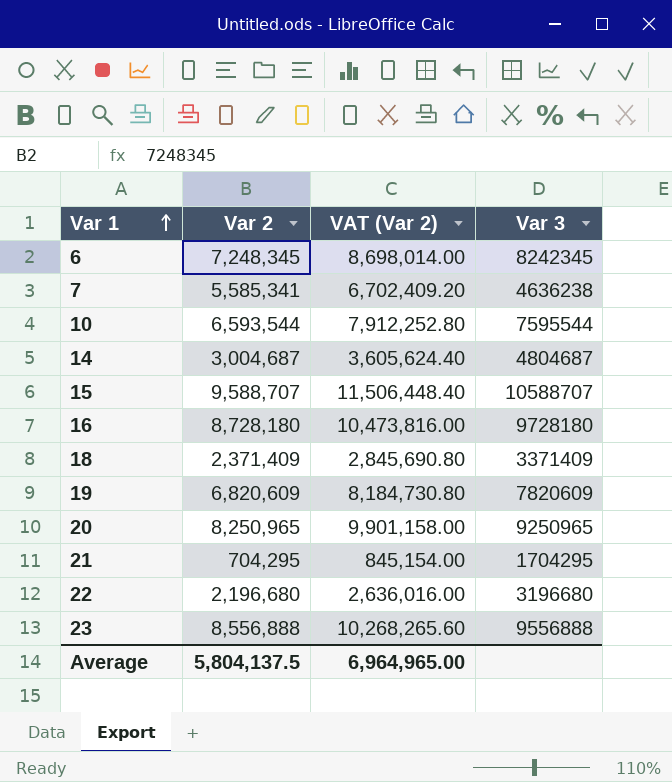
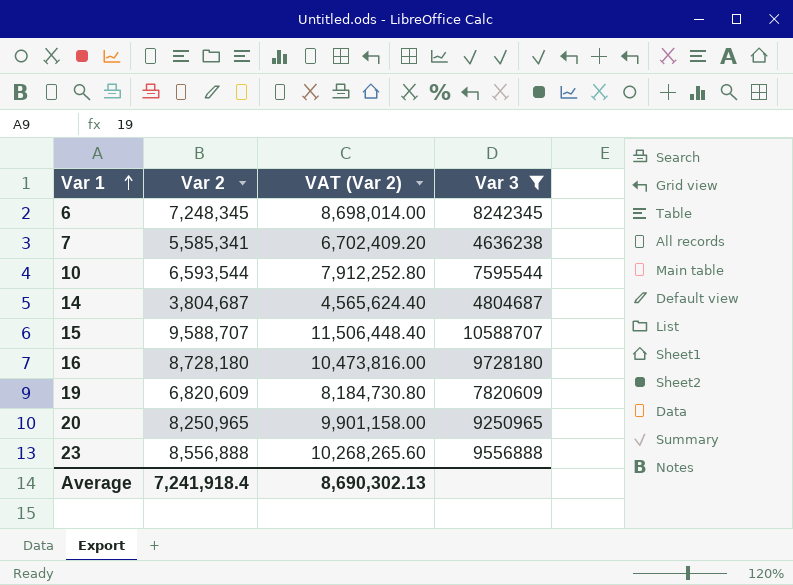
filter: none -> Var 3 >= 4636238
14 | Var 2: 3,004,687 -> 3,804,687
14 | VAT (Var 2): 3,605,624.40 -> 4,565,624.40
Average | Var 2: 5,804,137.5 -> 7,241,918.4
Average | VAT (Var 2): 6,964,965.00 -> 8,690,302.13

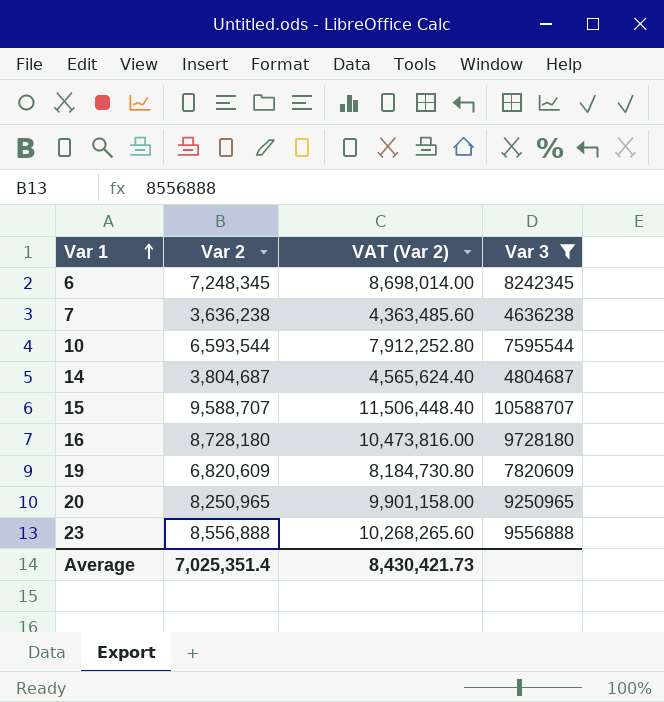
7 | Var 2: 5,585,341 -> 3,636,238
7 | VAT (Var 2): 6,702,409.20 -> 4,363,485.60
Average | Var 2: 7,241,918.4 -> 7,025,351.4
Average | VAT (Var 2): 8,690,302.13 -> 8,430,421.73

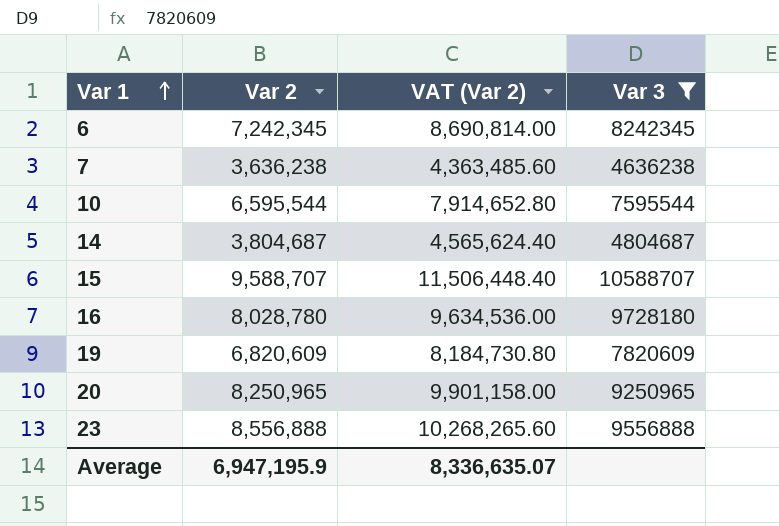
6 | Var 2: 7,248,345 -> 7,242,345
6 | VAT (Var 2): 8,698,014.00 -> 8,690,814.00
10 | Var 2: 6,593,544 -> 6,595,544
10 | VAT (Var 2): 7,912,252.80 -> 7,914,652.80
16 | Var 2: 8,728,180 -> 8,028,780
16 | VAT (Var 2): 10,473,816.00 -> 9,634,536.00
Average | Var 2: 7,025,351.4 -> 6,947,195.9
Average | VAT (Var 2): 8,430,421.73 -> 8,336,635.07

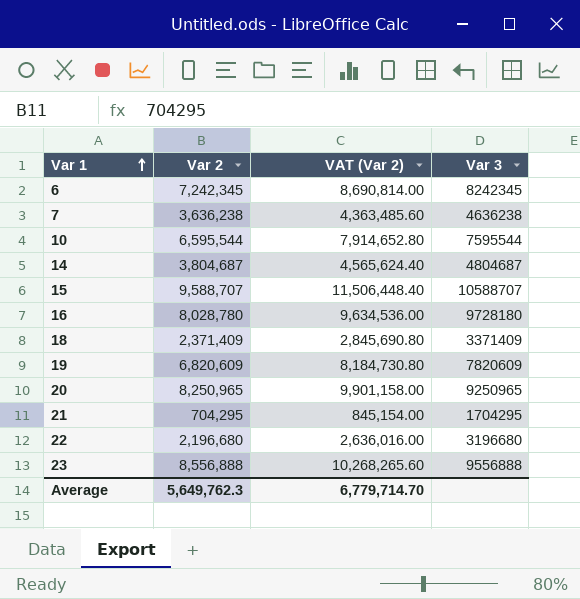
filter: Var 3 >= 4636238 -> none
Average | Var 2: 6,947,195.9 -> 5,649,762.3
Average | VAT (Var 2): 8,336,635.07 -> 6,779,714.70

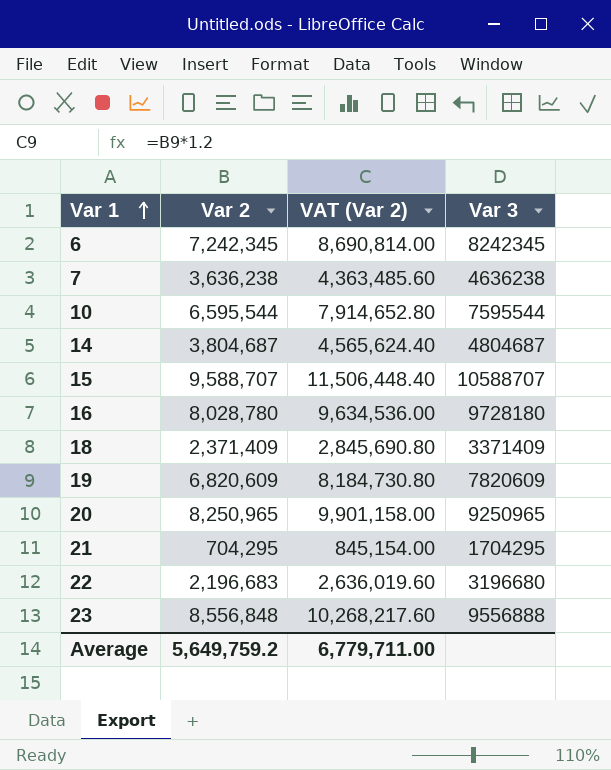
22 | Var 2: 2,196,680 -> 2,196,683
22 | VAT (Var 2): 2,636,016.00 -> 2,636,019.60
23 | Var 2: 8,556,888 -> 8,556,848
23 | VAT (Var 2): 10,268,265.60 -> 10,268,217.60
Average | Var 2: 5,649,762.3 -> 5,649,759.2
Average | VAT (Var 2): 6,779,714.70 -> 6,779,711.00

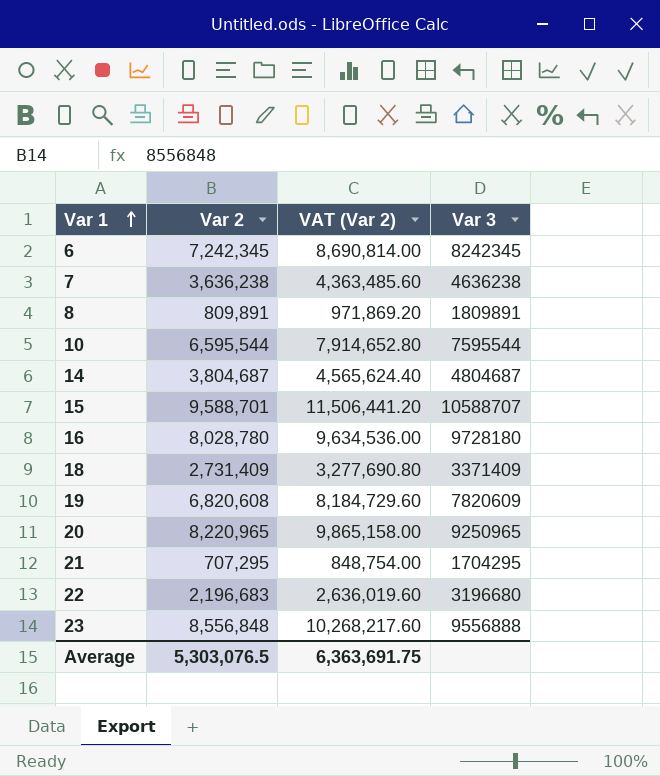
row 8: none -> 809,891 | 971,869.20 | 1809891
15 | Var 2: 9,588,707 -> 9,588,701
15 | VAT (Var 2): 11,506,448.40 -> 11,506,441.20
18 | Var 2: 2,371,409 -> 2,731,409
18 | VAT (Var 2): 2,845,690.80 -> 3,277,690.80
19 | Var 2: 6,820,609 -> 6,820,608
19 | VAT (Var 2): 8,184,730.80 -> 8,184,729.60
20 | Var 2: 8,250,965 -> 8,220,965
20 | VAT (Var 2): 9,901,158.00 -> 9,865,158.00
21 | Var 2: 704,295 -> 707,295
21 | VAT (Var 2): 845,154.00 -> 848,754.00
Average | Var 2: 5,649,759.2 -> 5,303,076.5
Average | VAT (Var 2): 6,779,711.00 -> 6,363,691.75

